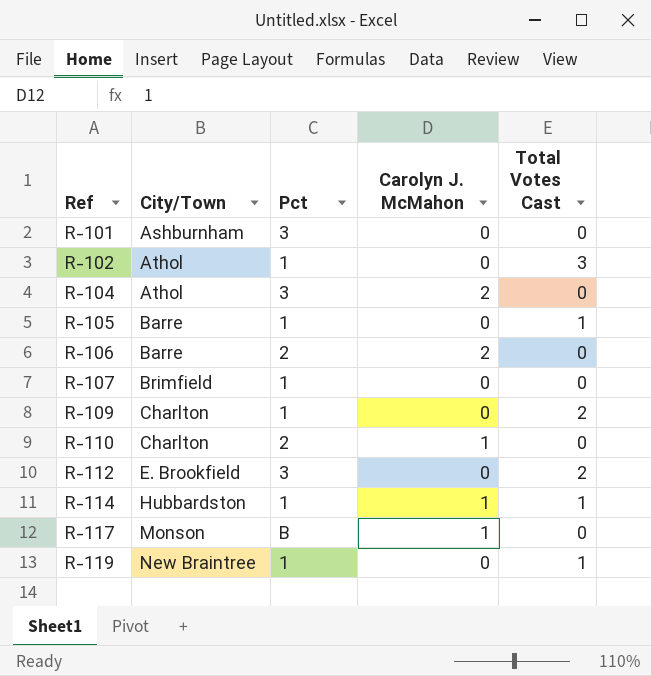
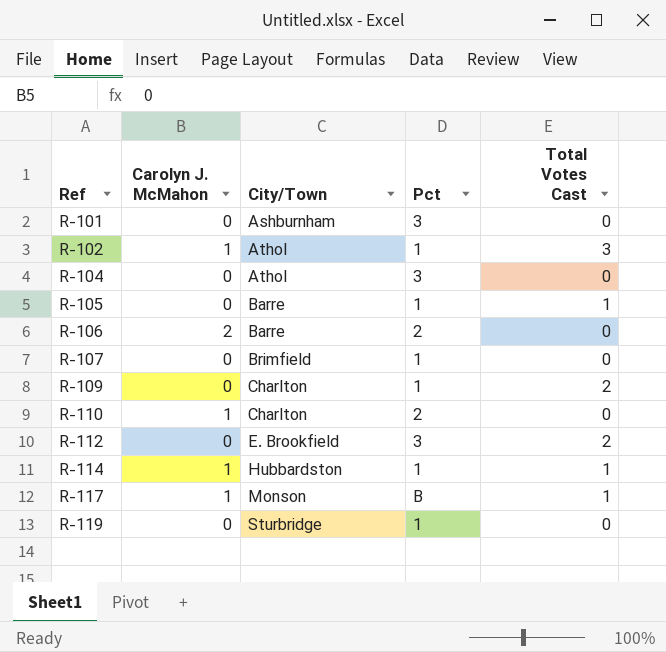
column Carolyn J. McMahon | position: 4 -> 2
R-102 | Carolyn J. McMahon: 0 -> 1
R-104 | Carolyn J. McMahon: 2 -> 0
R-117 | Total Votes Cast: 0 -> 1
R-119 | City/Town: New Braintree -> Sturbridge
R-119 | Total Votes Cast: 1 -> 0

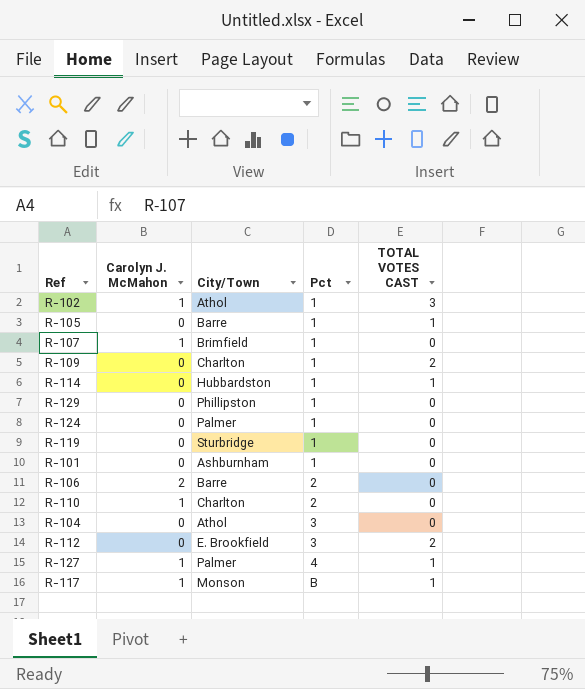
row order: Ref ascending -> Pct ascending
column name: Total Votes Cast -> TOTAL VOTES CAST
R-107 | Carolyn J. McMahon: 0 -> 1
R-114 | Carolyn J. McMahon: 1 -> 0
row R-129: none -> 0 | Phillipston | 1 | 0
row R-124: none -> 0 | Palmer | 1 | 0
R-101 | Pct: 3 -> 1
row R-127: none -> 1 | Palmer | 4 | 1

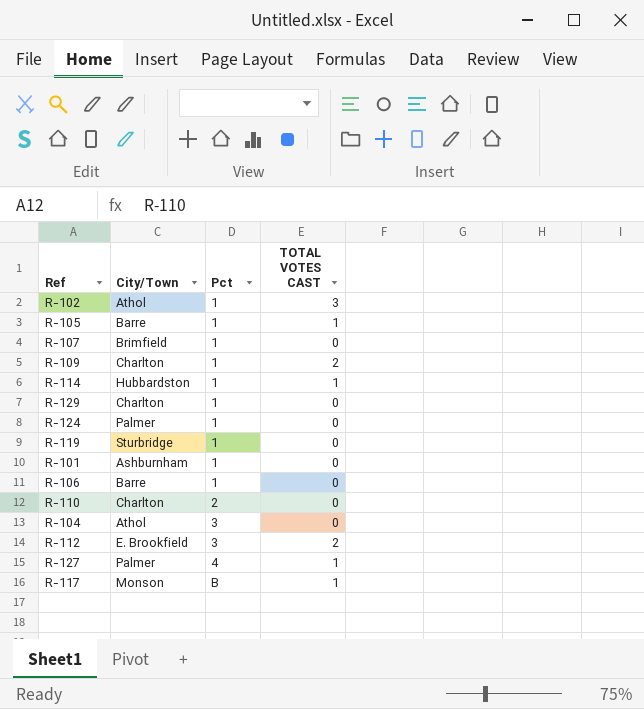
column Carolyn J. McMahon | position: 2 -> none
R-129 | City/Town: Phillipston -> Charlton
R-106 | Pct: 2 -> 1

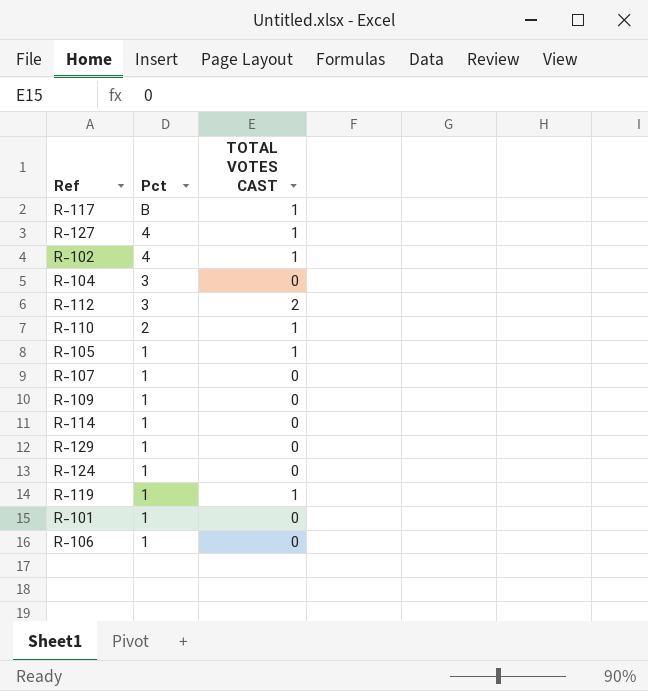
row order: Pct ascending -> Pct descending
column City/Town | position: 2 -> none
R-102 | Pct: 1 -> 4
R-102 | TOTAL VOTES CAST: 3 -> 1
R-110 | TOTAL VOTES CAST: 0 -> 1
R-109 | TOTAL VOTES CAST: 2 -> 0
R-114 | TOTAL VOTES CAST: 1 -> 0
R-119 | TOTAL VOTES CAST: 0 -> 1

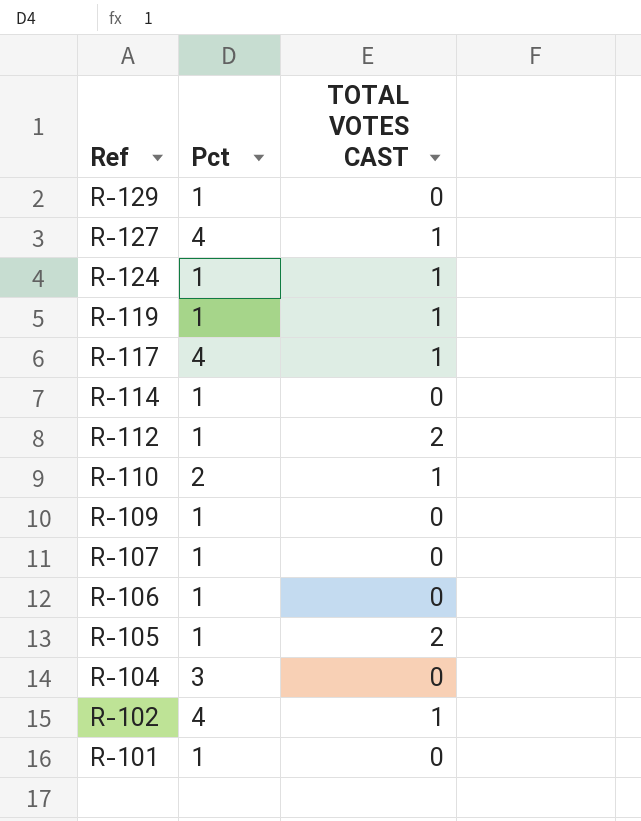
row order: Pct descending -> Ref descending
R-124 | TOTAL VOTES CAST: 0 -> 1
R-117 | Pct: B -> 4
R-112 | Pct: 3 -> 1
R-105 | TOTAL VOTES CAST: 1 -> 2

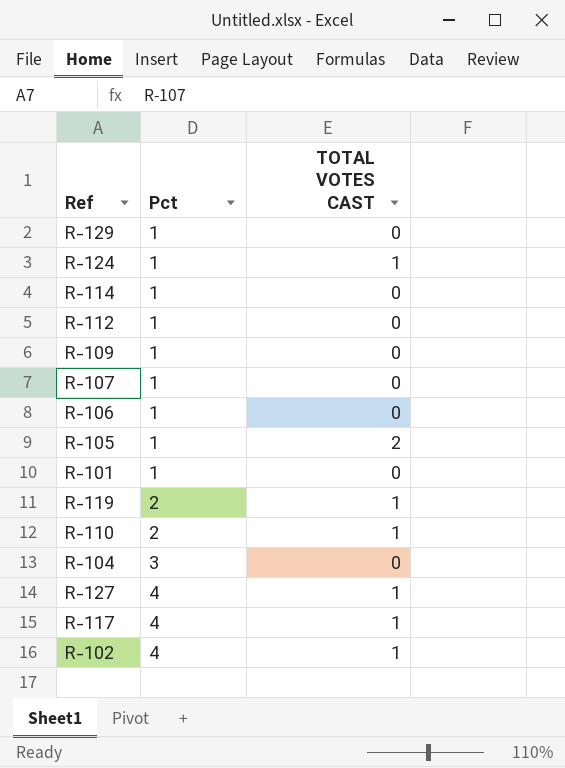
row order: Ref descending -> Pct ascending
R-112 | TOTAL VOTES CAST: 2 -> 0
R-119 | Pct: 1 -> 2

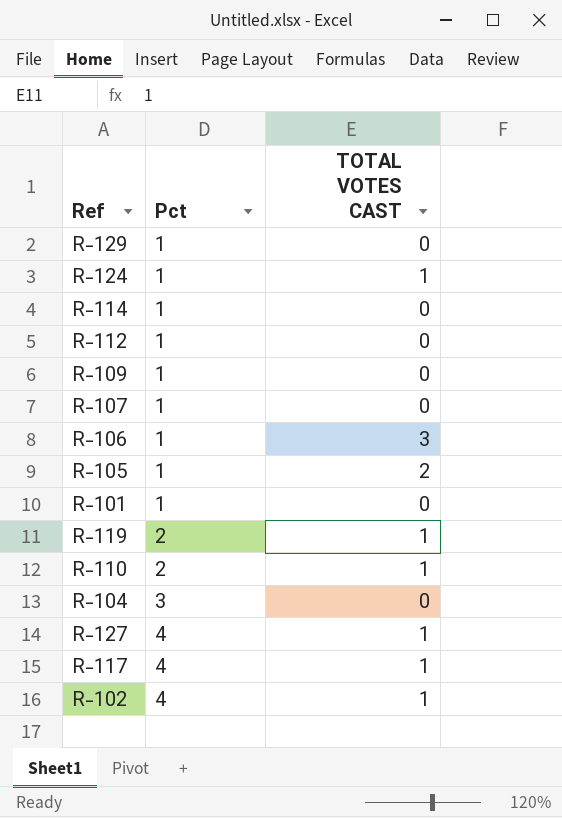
R-106 | TOTAL VOTES CAST: 0 -> 3

